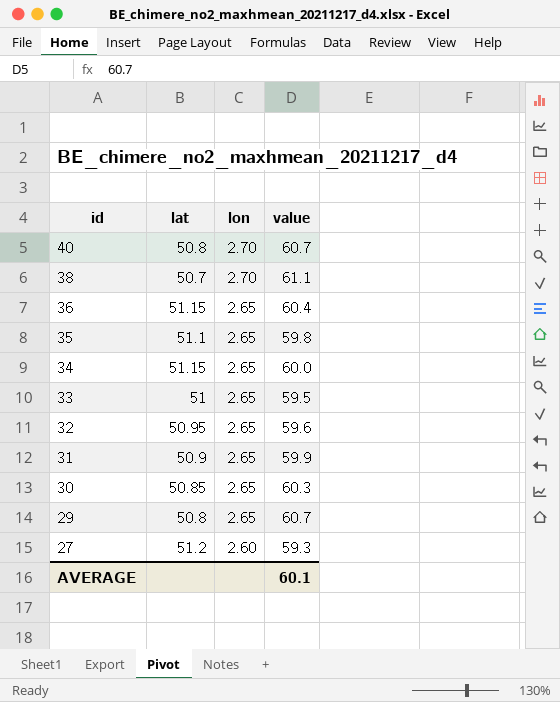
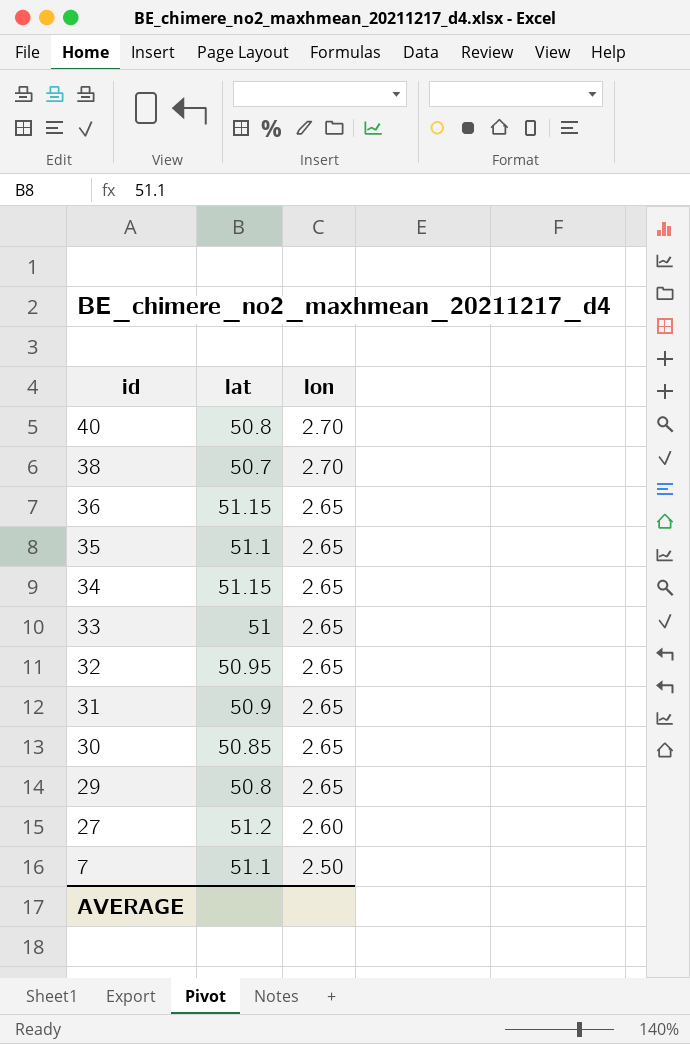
column value | position: 4 -> none
row 7: none -> 51.1 | 2.50

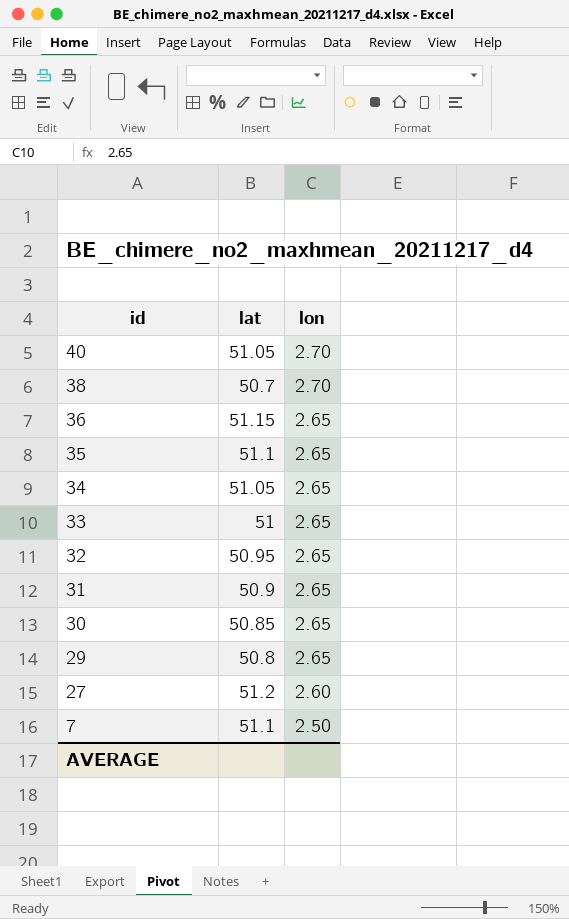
40 | lat: 50.8 -> 51.05
34 | lat: 51.15 -> 51.05

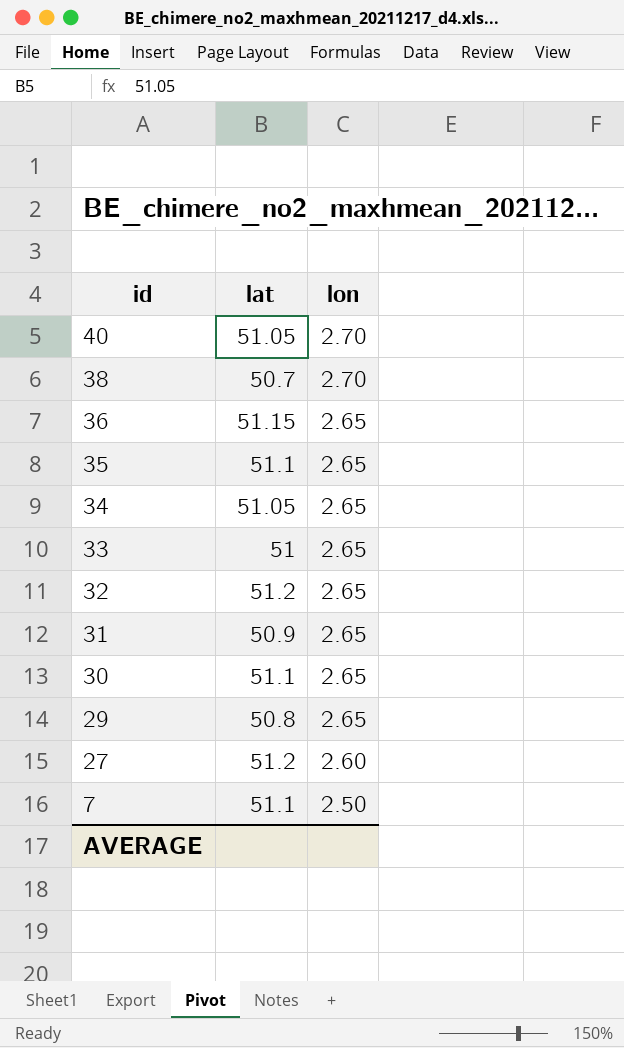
32 | lat: 50.95 -> 51.2
30 | lat: 50.85 -> 51.1

